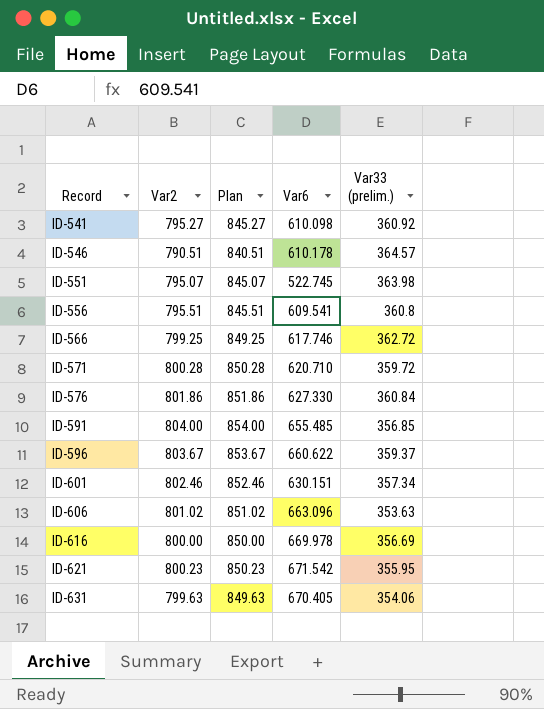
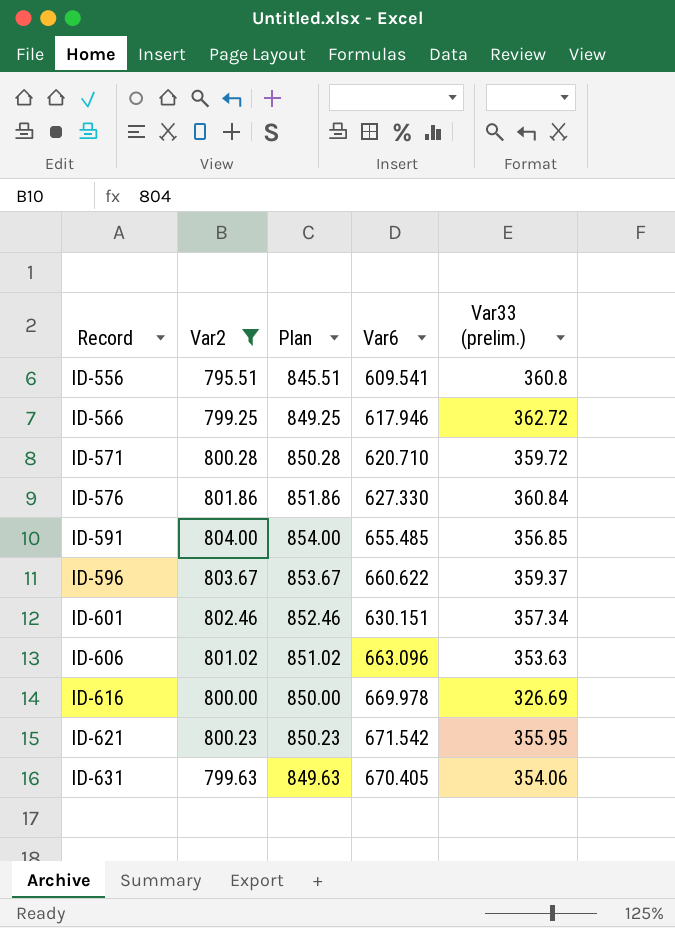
filter: none -> Var2 >= 795.51
ID-566 | Var6: 617.746 -> 617.946
ID-616 | Var33 (prelim.): 356.69 -> 326.69

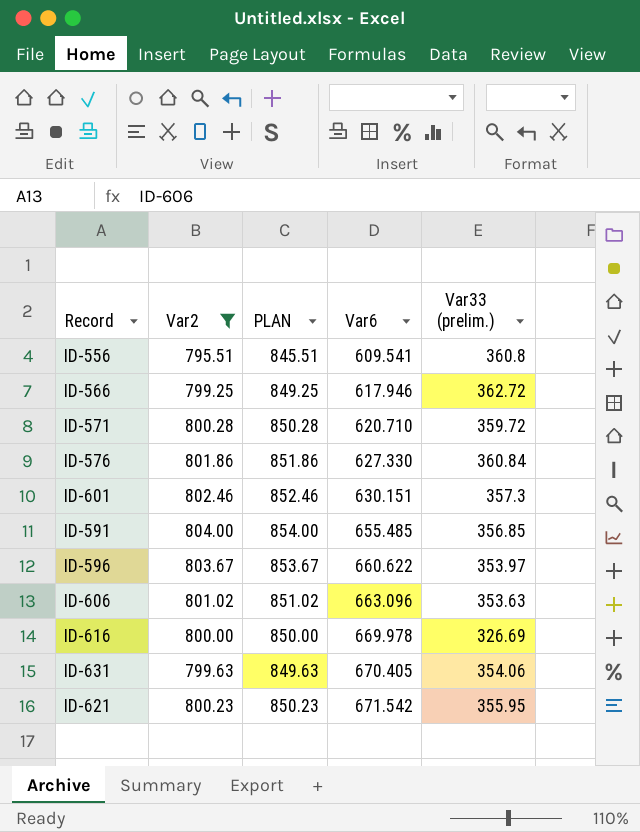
row order: Record ascending -> Var6 ascending
column name: Plan -> PLAN
ID-601 | Var33 (prelim.): 357.34 -> 357.3
ID-596 | Var33 (prelim.): 359.37 -> 353.97

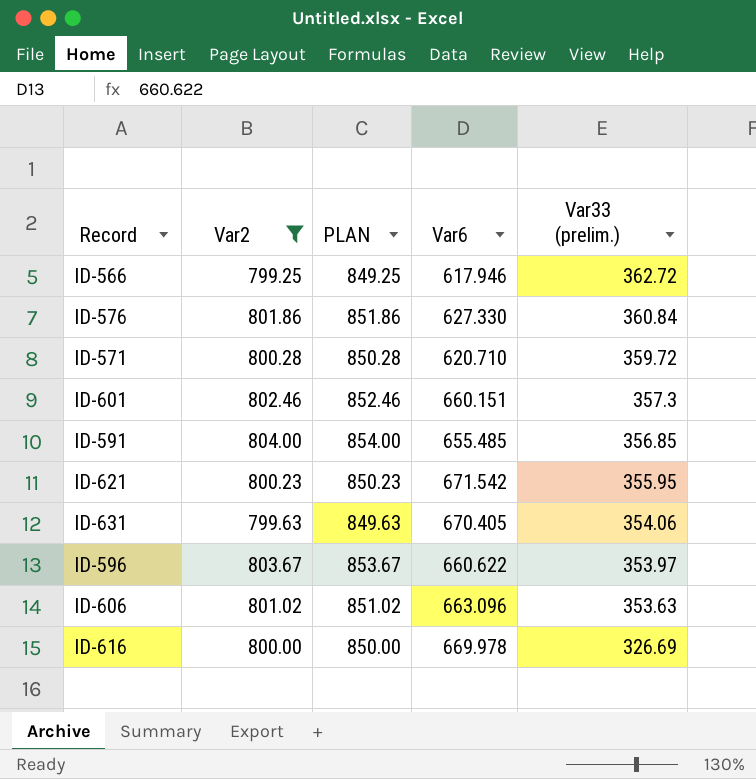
row order: Var6 ascending -> Var33 (prelim.) descending
row ID-556: 795.51 | 845.51 | 609.541 | 360.8 -> none
ID-601 | Var6: 630.151 -> 660.151

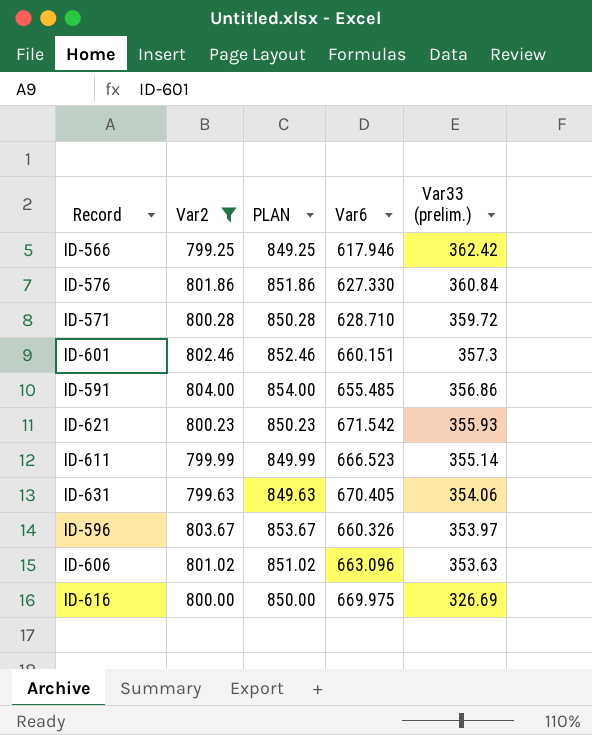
ID-566 | Var33 (prelim.): 362.72 -> 362.42
ID-571 | Var6: 620.710 -> 628.710
ID-591 | Var33 (prelim.): 356.85 -> 356.86
ID-621 | Var33 (prelim.): 355.95 -> 355.93
row ID-611: none -> 799.99 | 849.99 | 666.523 | 355.14
ID-596 | Var6: 660.622 -> 660.326
ID-616 | Var6: 669.978 -> 669.975

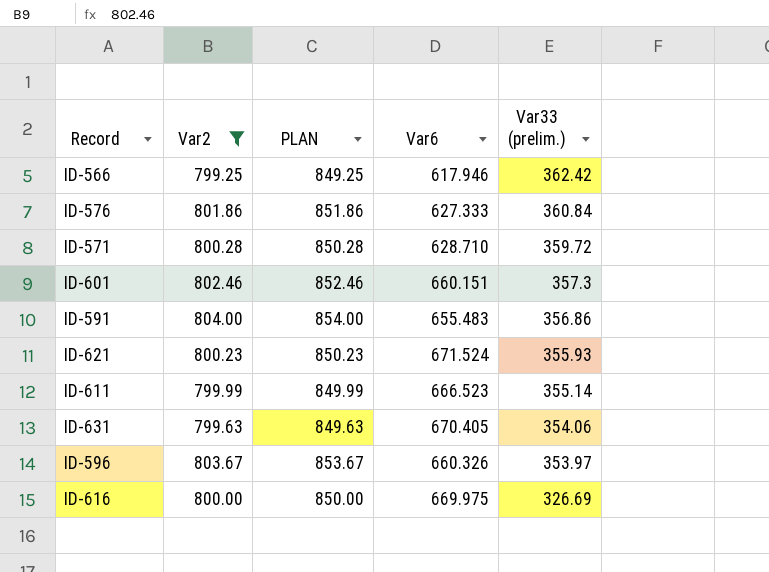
row ID-606: 801.02 | 851.02 | 663.096 | 353.63 -> none
ID-576 | Var6: 627.330 -> 627.333
ID-591 | Var6: 655.485 -> 655.483
ID-621 | Var6: 671.542 -> 671.524

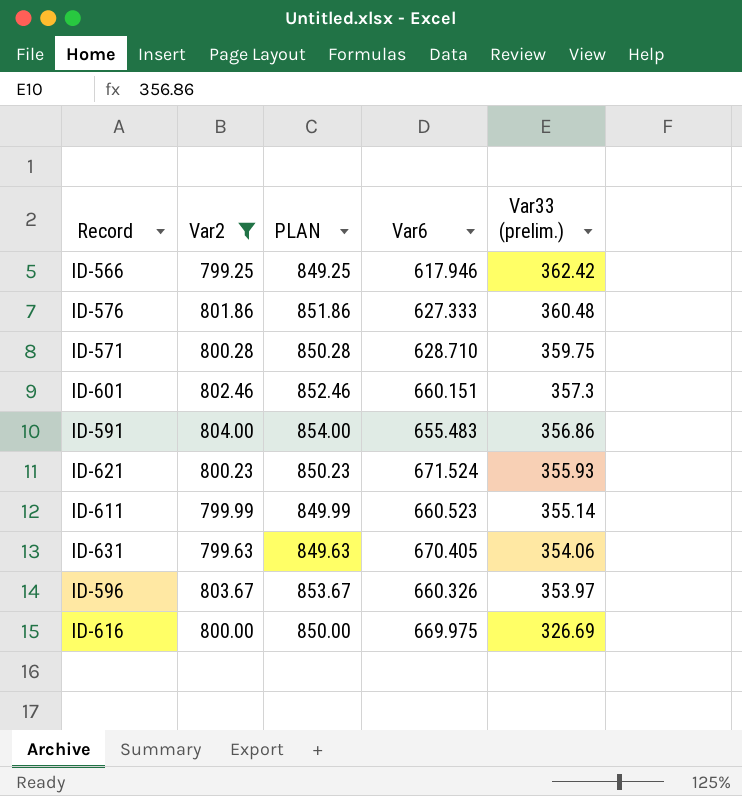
ID-576 | Var33 (prelim.): 360.84 -> 360.48
ID-571 | Var33 (prelim.): 359.72 -> 359.75
ID-611 | Var6: 666.523 -> 660.523

